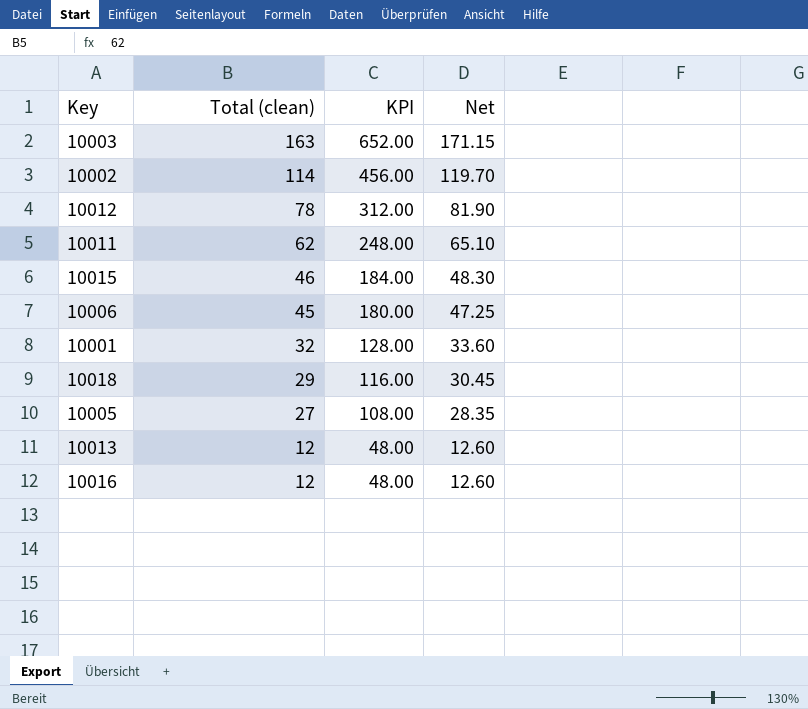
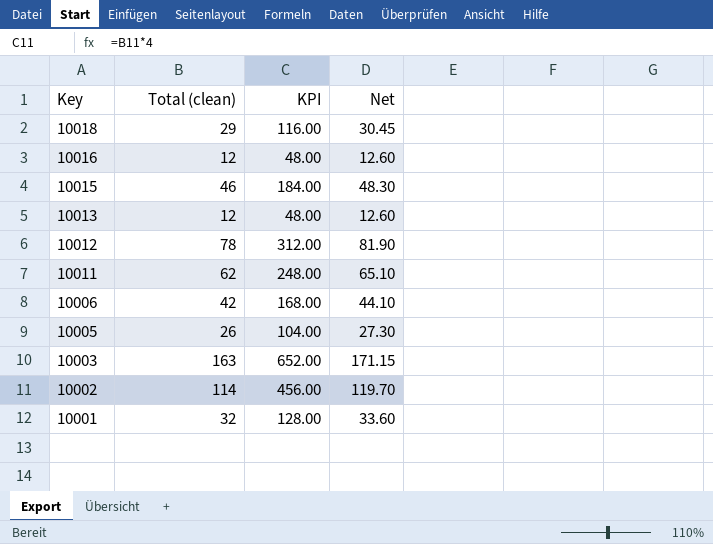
row order: Total (clean) descending -> Key descending
10006 | Total (clean): 45 -> 42
10006 | KPI: 180.00 -> 168.00
10006 | Net: 47.25 -> 44.10
10005 | Total (clean): 27 -> 26
10005 | KPI: 108.00 -> 104.00
10005 | Net: 28.35 -> 27.30

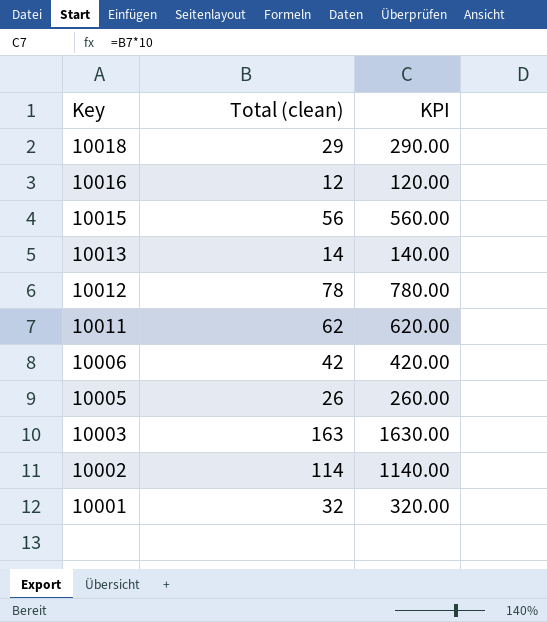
column Net | formula: [Total (clean)] * 1.05 -> none
column KPI | formula: [Total (clean)] * 4 -> [Total (clean)] * 10
10015 | Total (clean): 46 -> 56
10013 | Total (clean): 12 -> 14

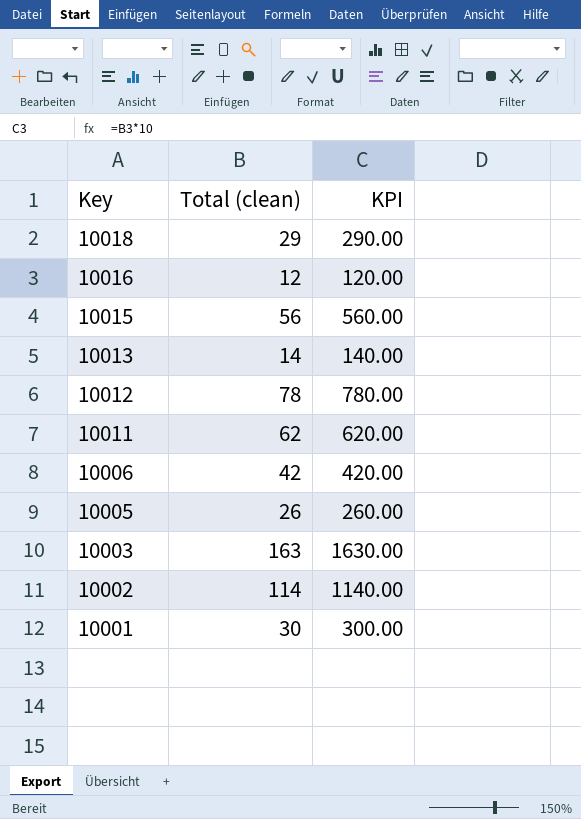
10001 | Total (clean): 32 -> 30
10001 | KPI: 320.00 -> 300.00

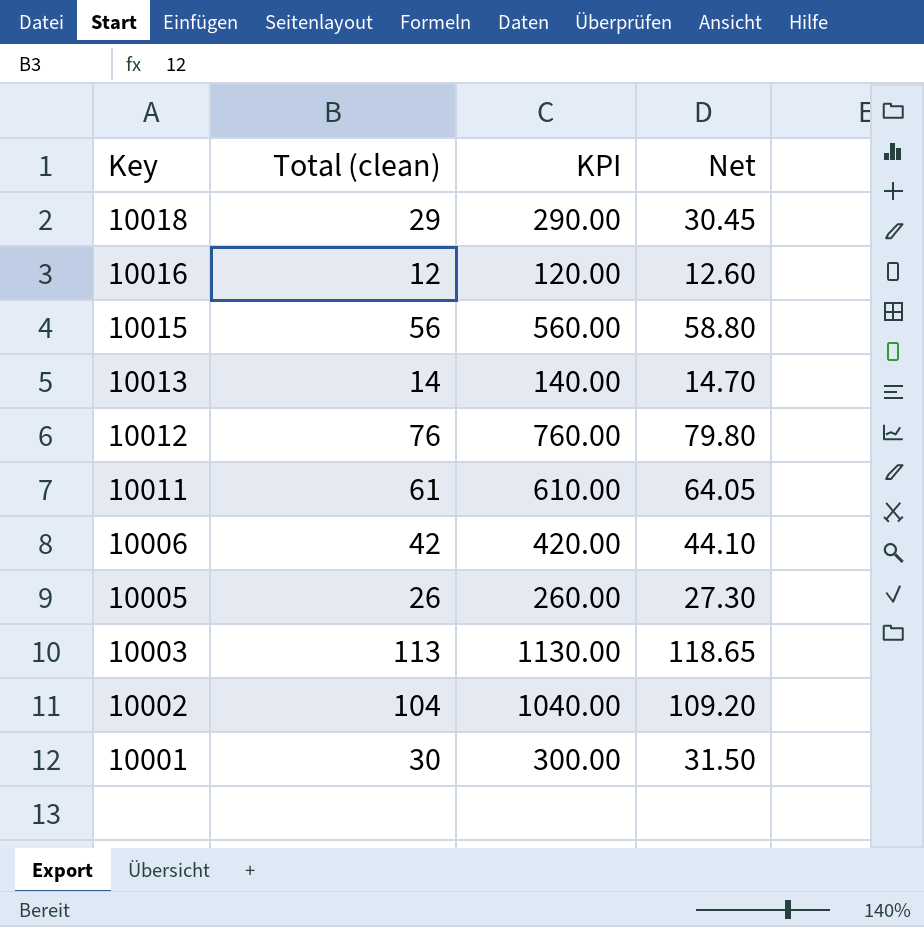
column Net | formula: none -> [Total (clean)] * 1.05
10012 | Total (clean): 78 -> 76
10012 | KPI: 780.00 -> 760.00
10011 | Total (clean): 62 -> 61
10011 | KPI: 620.00 -> 610.00
10003 | Total (clean): 163 -> 113
10003 | KPI: 1630.00 -> 1130.00
10002 | Total (clean): 114 -> 104
10002 | KPI: 1140.00 -> 1040.00

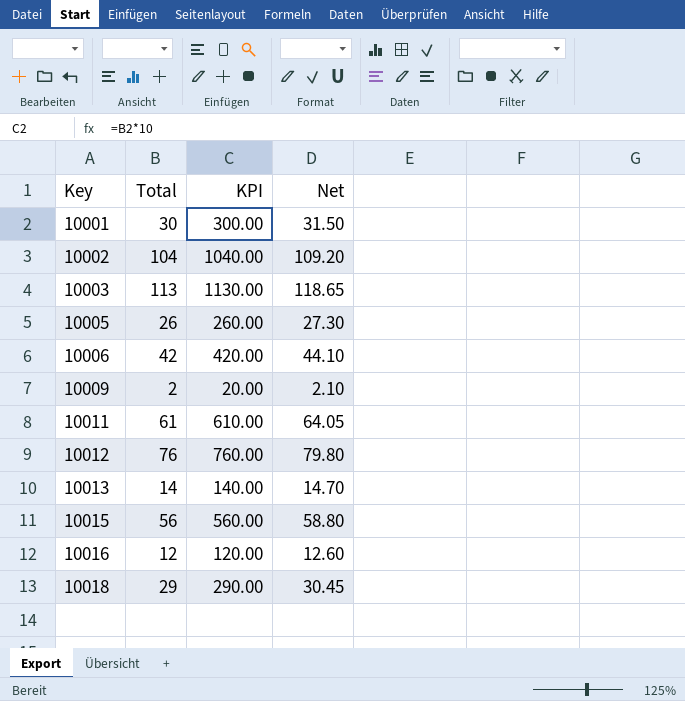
row order: Key descending -> Key ascending
column name: Total (clean) -> Total
row 10009: none -> 2 | 20.00 | 2.10

